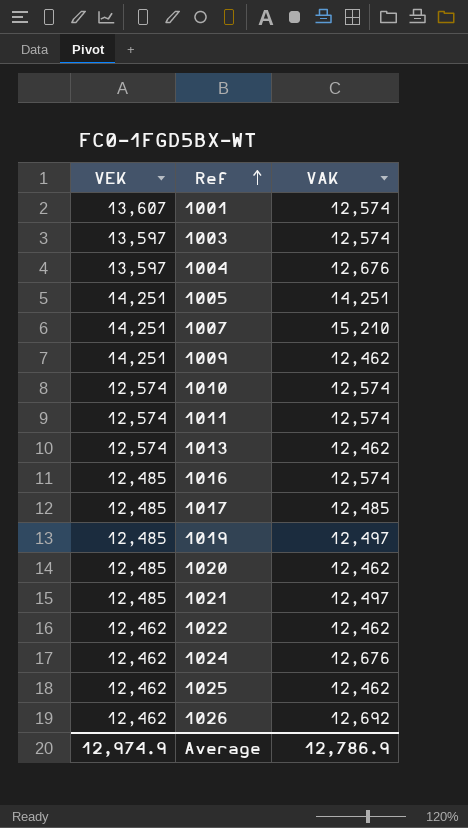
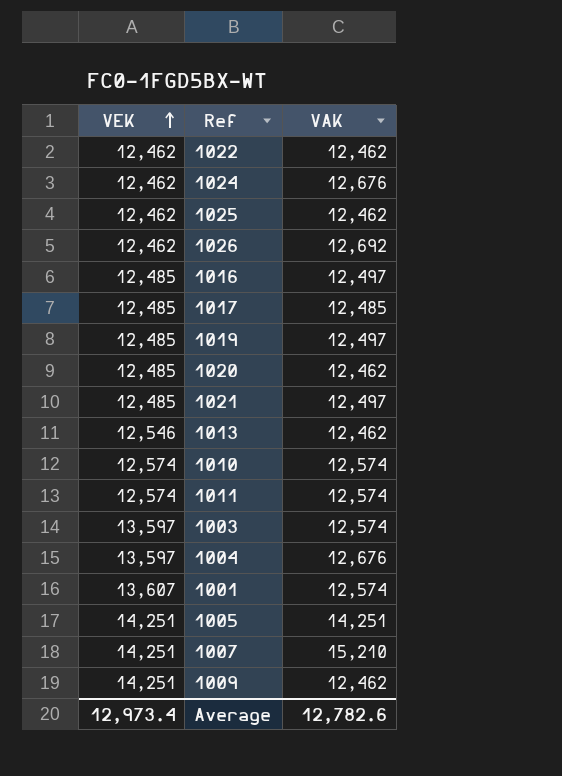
row order: Ref ascending -> VEK ascending
1016 | VAK: 12,574 -> 12,497
1013 | VEK: 12,574 -> 12,546
Average | VEK: 12,974.9 -> 12,973.4
Average | VAK: 12,786.9 -> 12,782.6

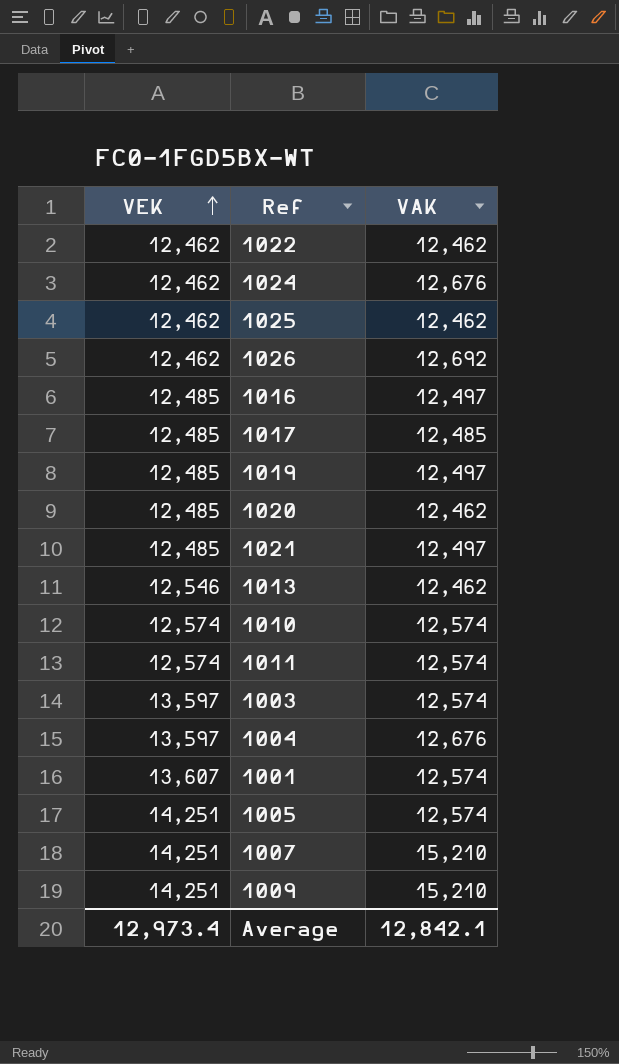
1005 | VAK: 14,251 -> 12,574
1009 | VAK: 12,462 -> 15,210
Average | VAK: 12,782.6 -> 12,842.1

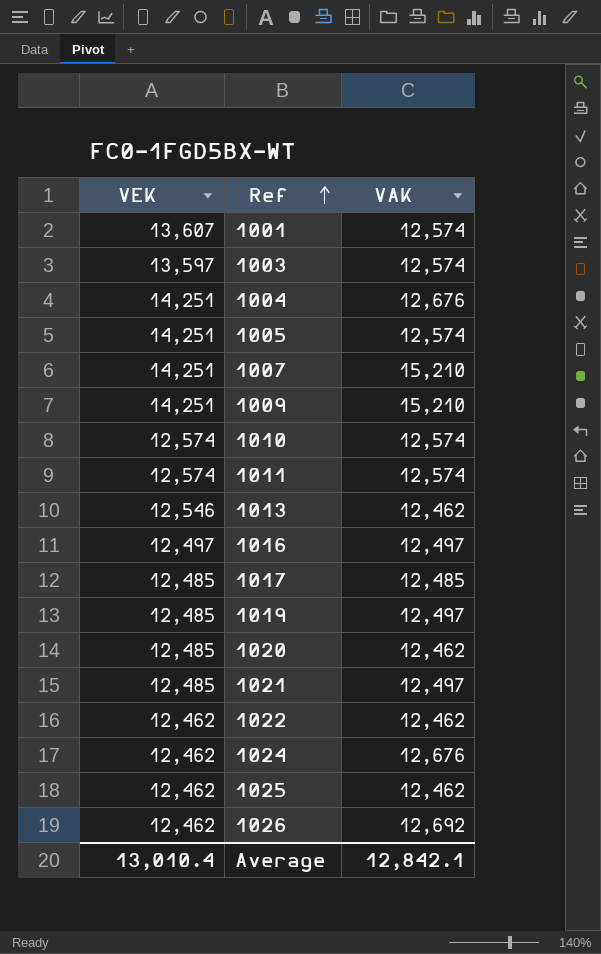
row order: VEK ascending -> Ref ascending
1004 | VEK: 13,597 -> 14,251
1016 | VEK: 12,485 -> 12,497
Average | VEK: 12,973.4 -> 13,010.4

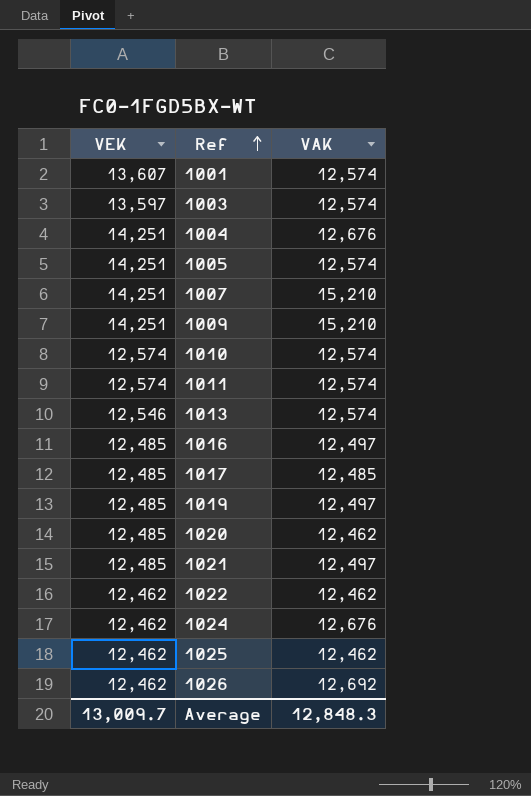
1013 | VAK: 12,462 -> 12,574
1016 | VEK: 12,497 -> 12,485
Average | VEK: 13,010.4 -> 13,009.7
Average | VAK: 12,842.1 -> 12,848.3

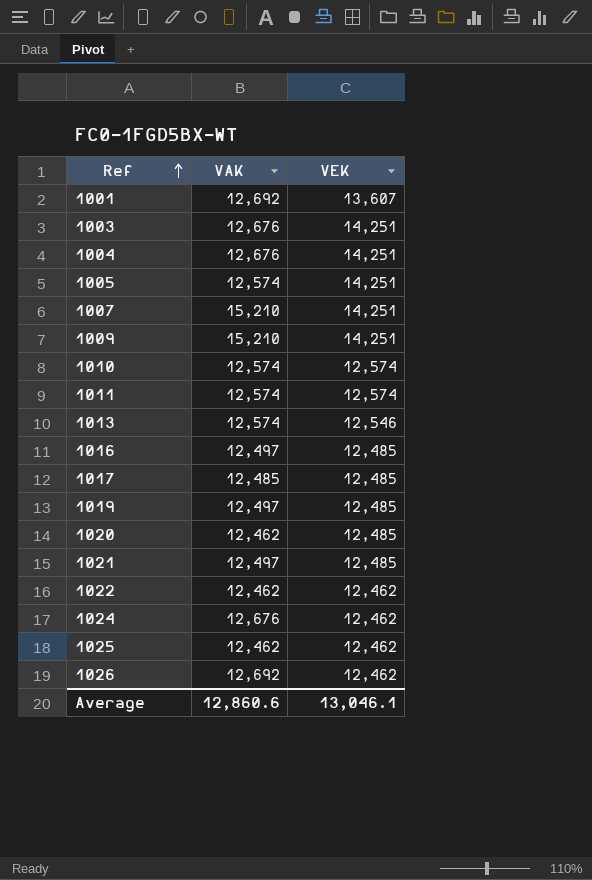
column VEK | position: 1 -> 3
1001 | VAK: 12,574 -> 12,692
1003 | VAK: 12,574 -> 12,676
1003 | VEK: 13,597 -> 14,251
Average | VAK: 12,848.3 -> 12,860.6
Average | VEK: 13,009.7 -> 13,046.1

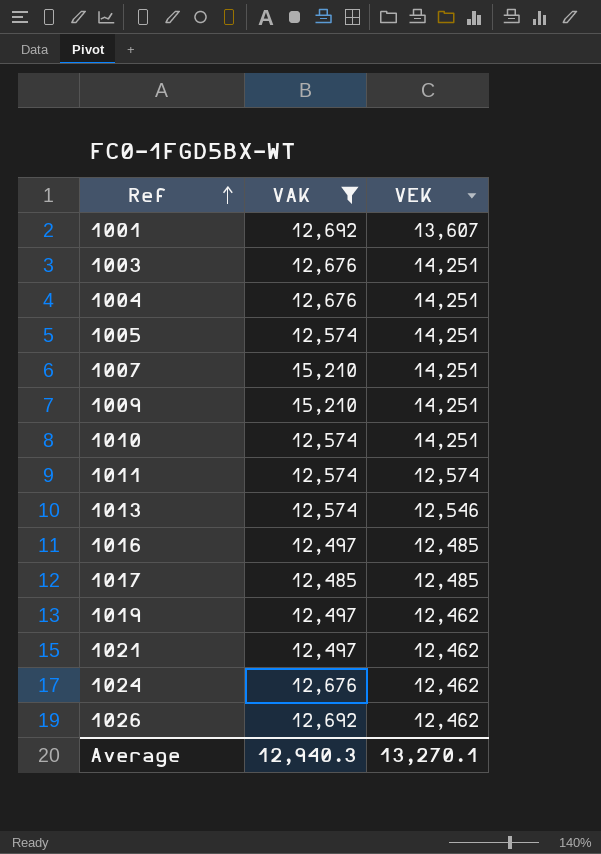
filter: none -> VAK != 12,462
1010 | VEK: 12,574 -> 14,251
1019 | VEK: 12,485 -> 12,462
1021 | VEK: 12,485 -> 12,462
Average | VAK: 12,860.6 -> 12,940.3
Average | VEK: 13,046.1 -> 13,270.1

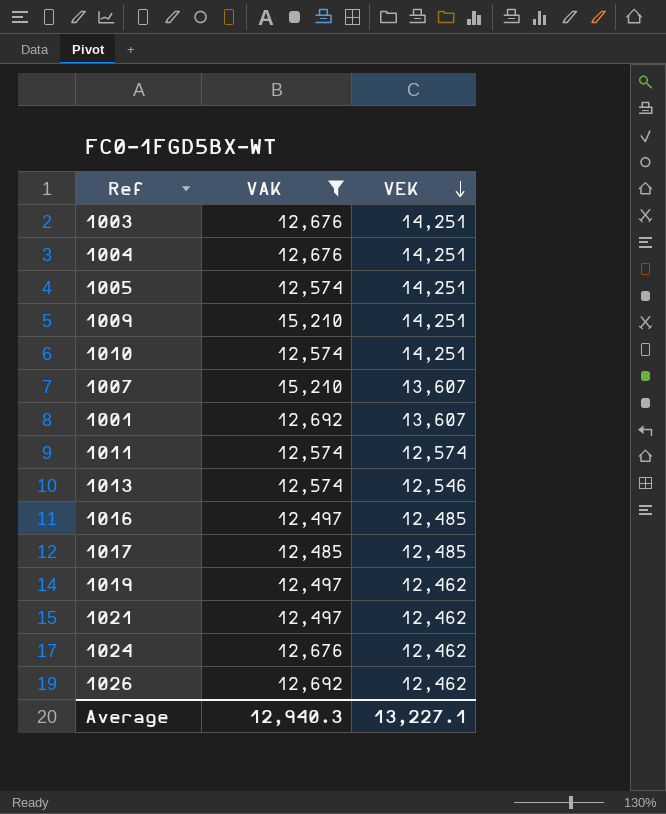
row order: Ref ascending -> VEK descending
1007 | VEK: 14,251 -> 13,607
Average | VEK: 13,270.1 -> 13,227.1

